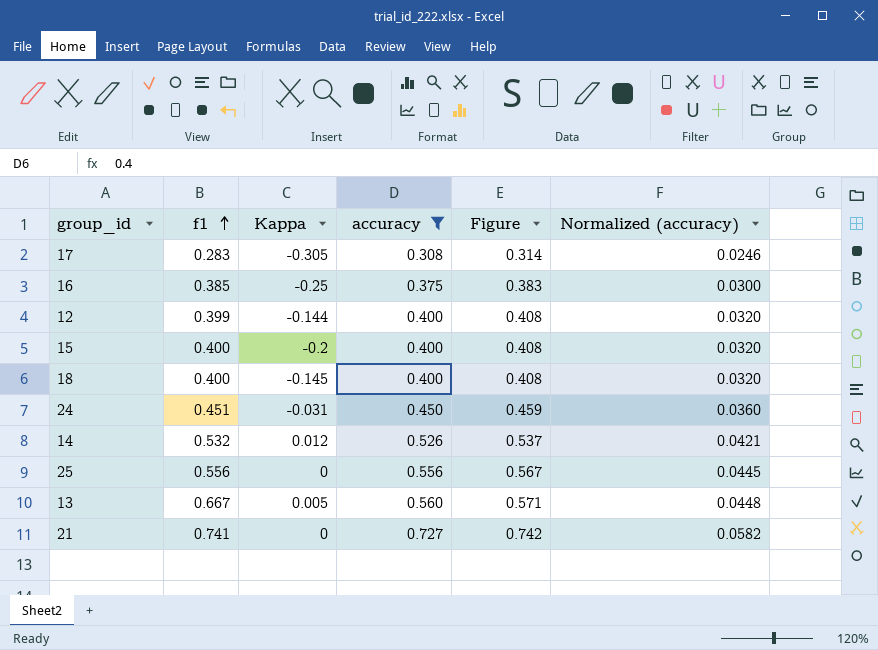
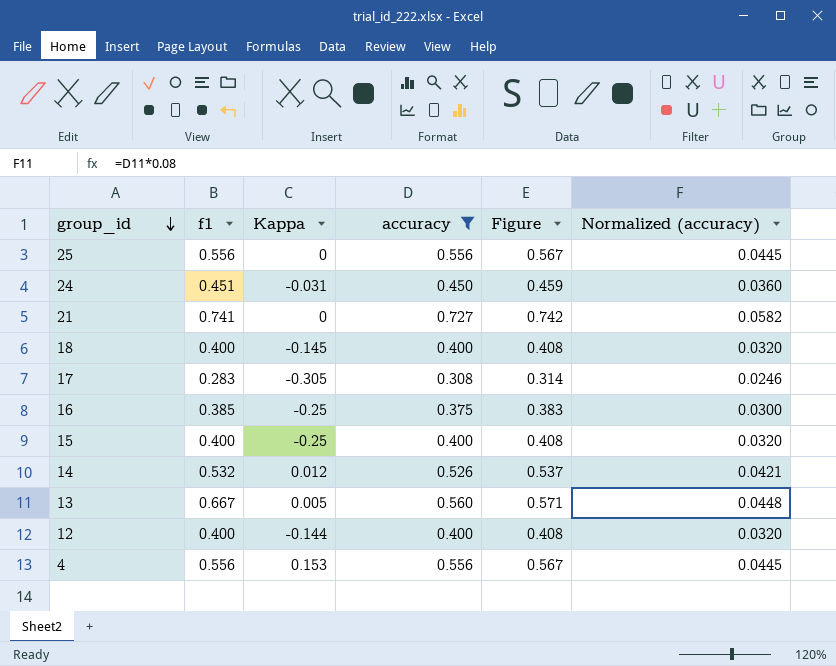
row order: f1 ascending -> group_id descending
15 | Kappa: -0.2 -> -0.25
12 | f1: 0.399 -> 0.400
row 4: none -> 0.556 | 0.153 | 0.556 | 0.567 | 0.0445

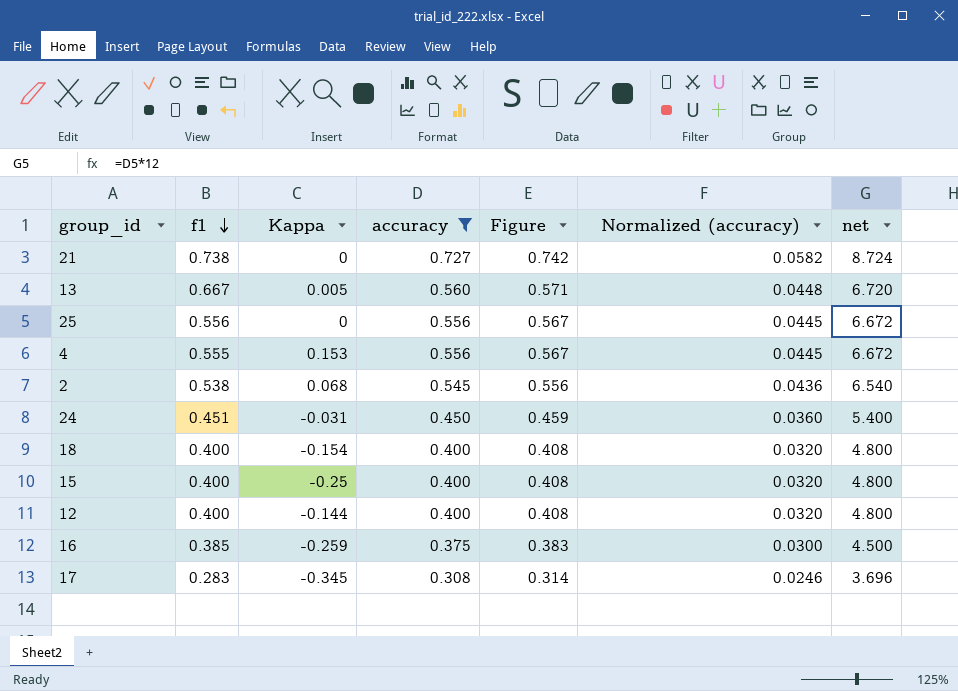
row order: group_id descending -> f1 descending
column net | formula: none -> [accuracy] * 12
row 14: 0.532 | 0.012 | 0.526 | 0.537 | 0.0421 -> none
21 | f1: 0.741 -> 0.738
4 | f1: 0.556 -> 0.555
row 2: none -> 0.538 | 0.068 | 0.545 | 0.556 | 0.0436 | 6.540
18 | Kappa: -0.145 -> -0.154
16 | Kappa: -0.25 -> -0.259
17 | Kappa: -0.305 -> -0.345

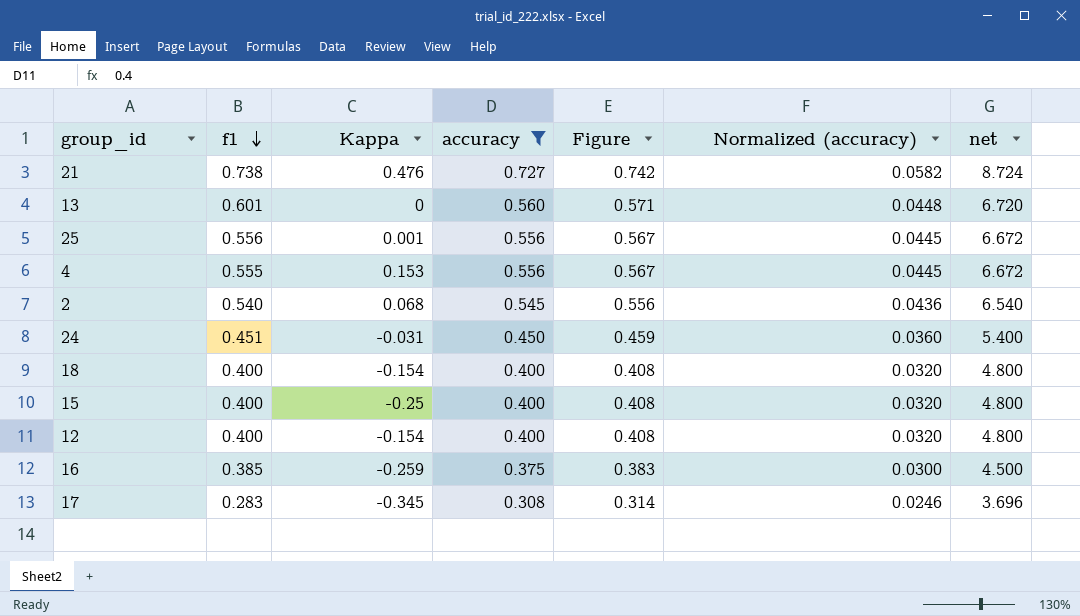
21 | Kappa: 0 -> 0.476
13 | f1: 0.667 -> 0.601
13 | Kappa: 0.005 -> 0
25 | Kappa: 0 -> 0.001
2 | f1: 0.538 -> 0.540
12 | Kappa: -0.144 -> -0.154

